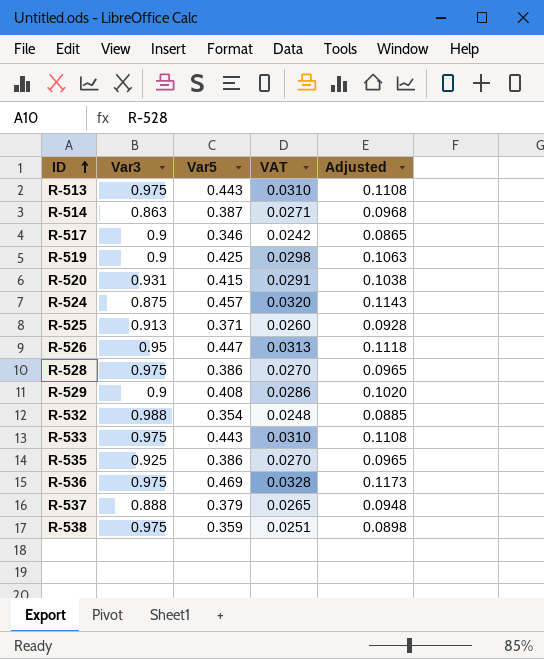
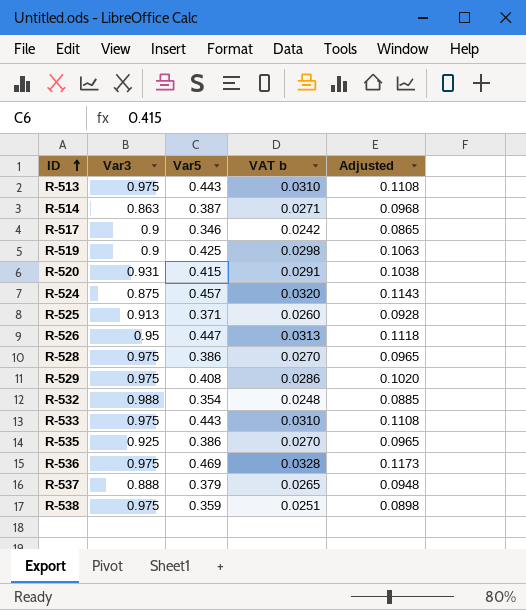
column name: VAT -> VAT b
R-529 | Var3: 0.9 -> 0.975

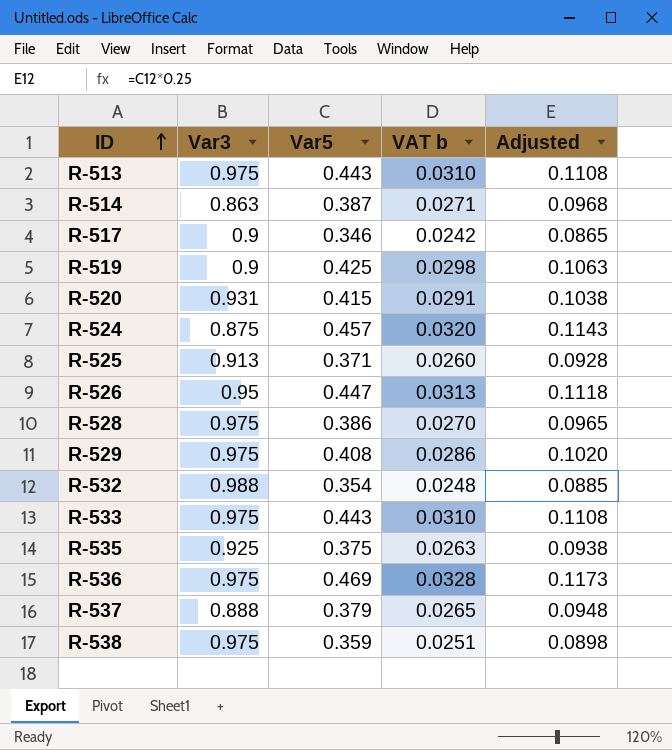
R-535 | Var5: 0.386 -> 0.375
R-535 | VAT b: 0.0270 -> 0.0263
R-535 | Adjusted: 0.0965 -> 0.0938

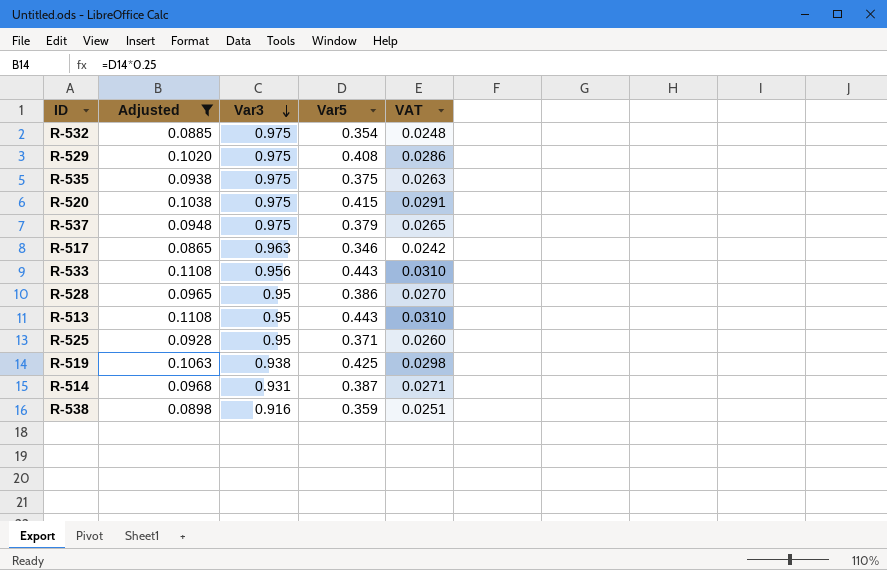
filter: none -> Adjusted <= 0.1108
row order: ID ascending -> Var3 descending
column Adjusted | position: 5 -> 2
column name: VAT b -> VAT
R-532 | Var3: 0.988 -> 0.975
R-535 | Var3: 0.925 -> 0.975
R-520 | Var3: 0.931 -> 0.975
R-537 | Var3: 0.888 -> 0.975
R-517 | Var3: 0.9 -> 0.963
R-533 | Var3: 0.975 -> 0.956
R-528 | Var3: 0.975 -> 0.95
R-513 | Var3: 0.975 -> 0.95
R-525 | Var3: 0.913 -> 0.95
R-519 | Var3: 0.9 -> 0.938
R-514 | Var3: 0.863 -> 0.931
R-538 | Var3: 0.975 -> 0.916

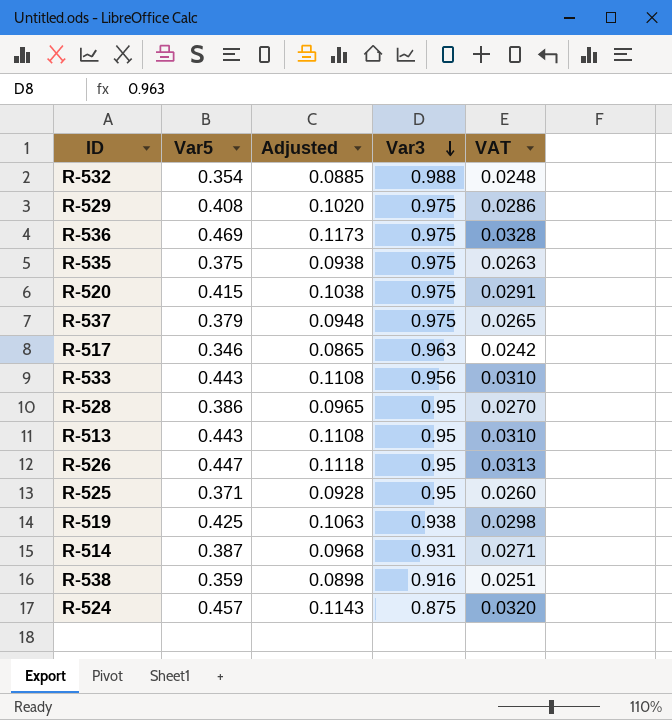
filter: Adjusted <= 0.1108 -> none
column Var5 | position: 4 -> 2
R-532 | Var3: 0.975 -> 0.988

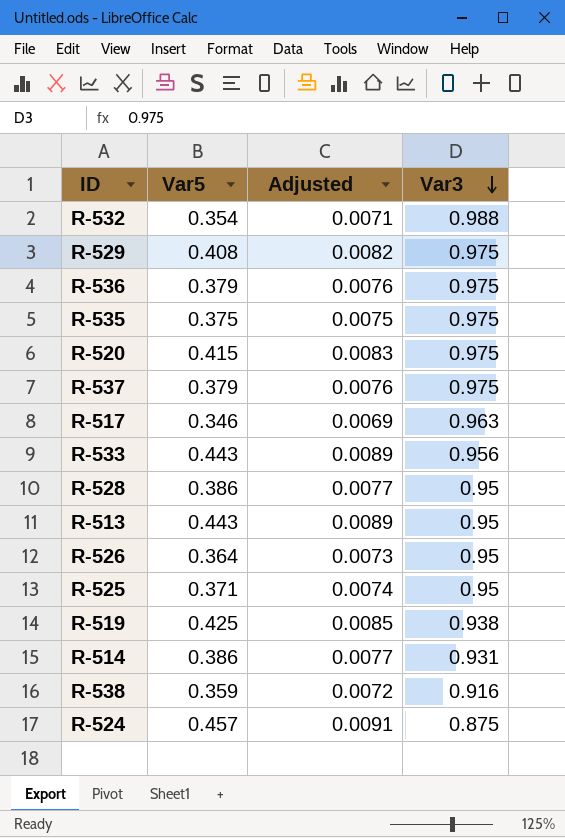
column VAT | formula: [Var5] * 0.07 -> none
column Adjusted | formula: [Var5] * 0.25 -> [Var5] * 0.02
R-536 | Var5: 0.469 -> 0.379
R-526 | Var5: 0.447 -> 0.364
R-514 | Var5: 0.387 -> 0.386

